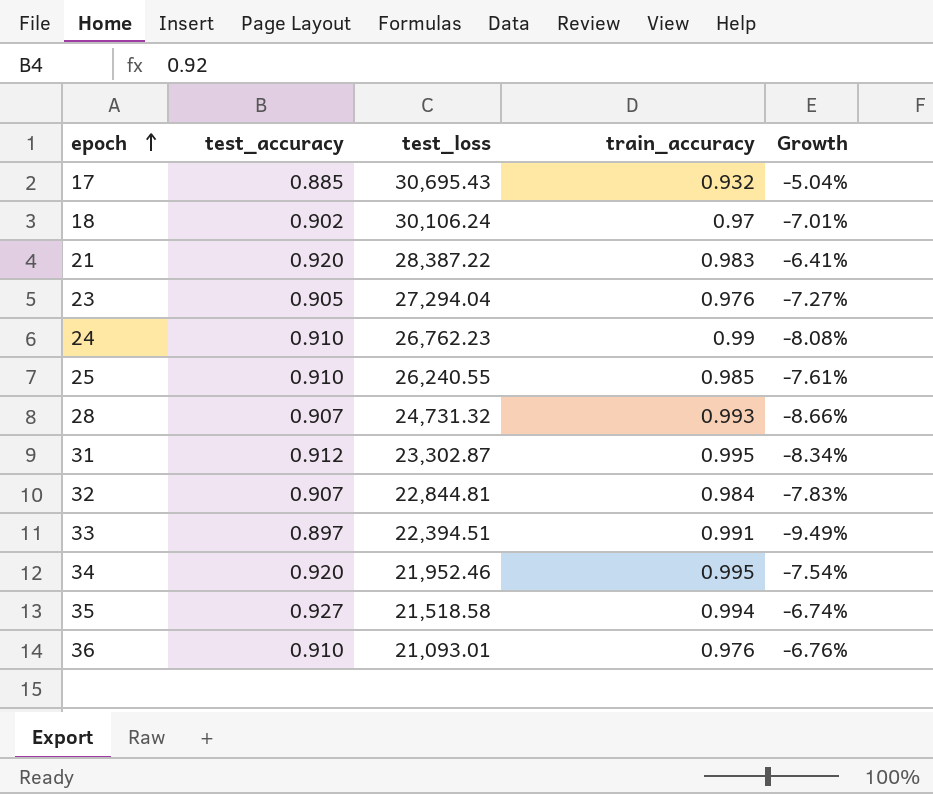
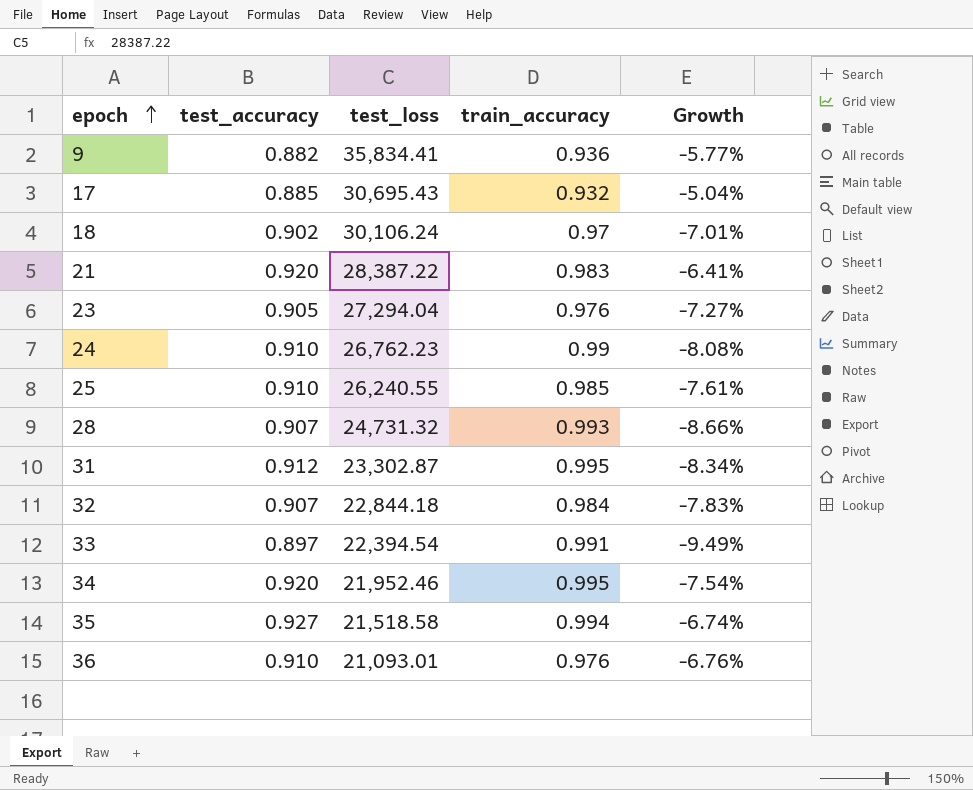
row 9: none -> 0.882 | 35,834.41 | 0.936 | -5.77%
32 | test_loss: 22,844.81 -> 22,844.18
33 | test_loss: 22,394.51 -> 22,394.54

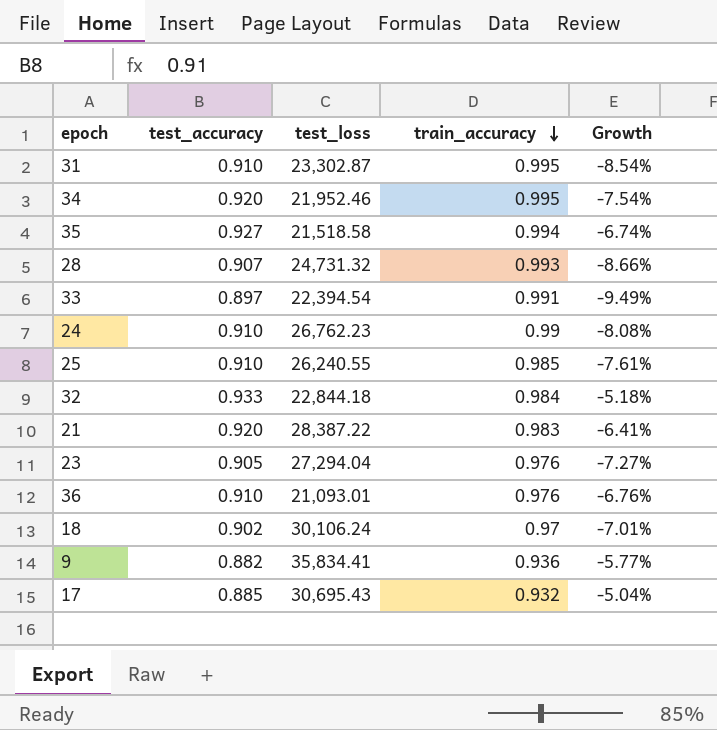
row order: epoch ascending -> train_accuracy descending
31 | test_accuracy: 0.912 -> 0.910
31 | Growth: -8.34% -> -8.54%
32 | test_accuracy: 0.907 -> 0.933
32 | Growth: -7.83% -> -5.18%

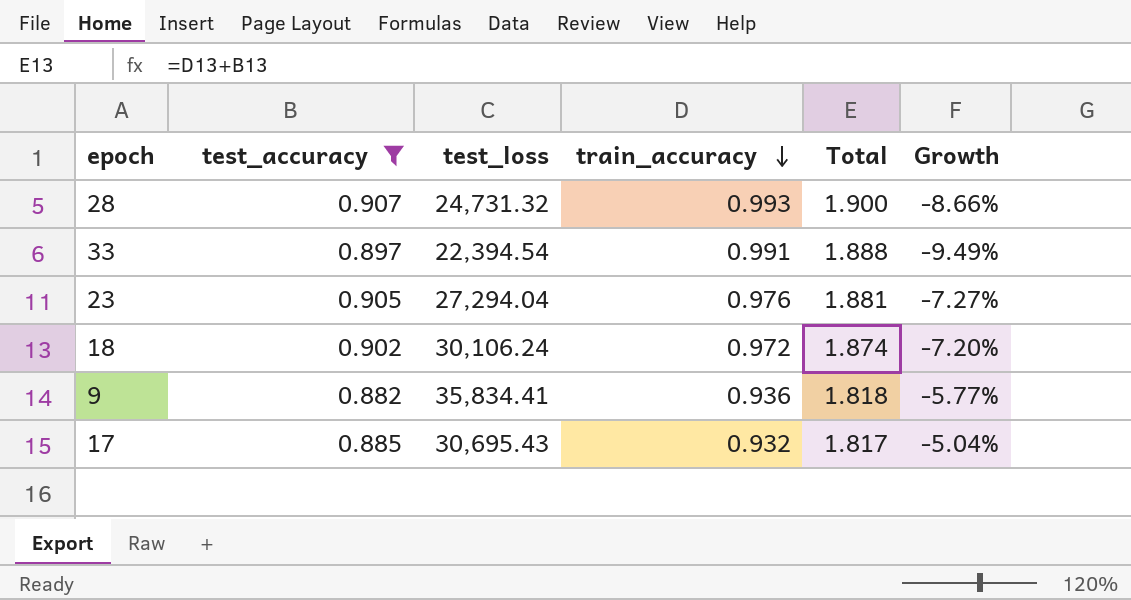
filter: none -> test_accuracy <= 0.907
column Total | formula: none -> [test_accuracy] + [train_accuracy]
18 | train_accuracy: 0.97 -> 0.972
18 | Growth: -7.01% -> -7.20%

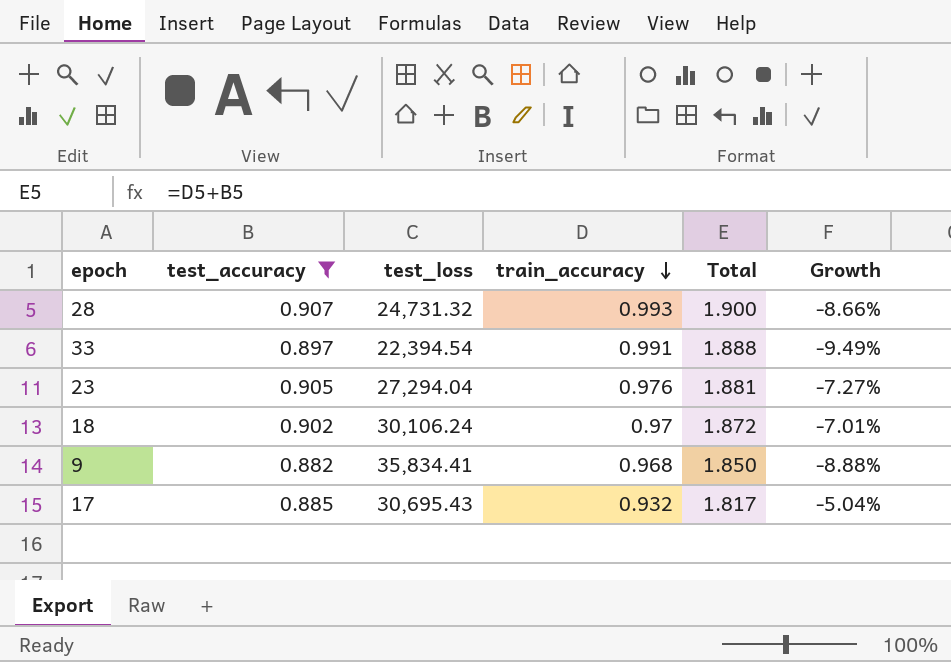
18 | train_accuracy: 0.972 -> 0.97
18 | Total: 1.874 -> 1.872
18 | Growth: -7.20% -> -7.01%
9 | train_accuracy: 0.936 -> 0.968
9 | Total: 1.818 -> 1.850
9 | Growth: -5.77% -> -8.88%

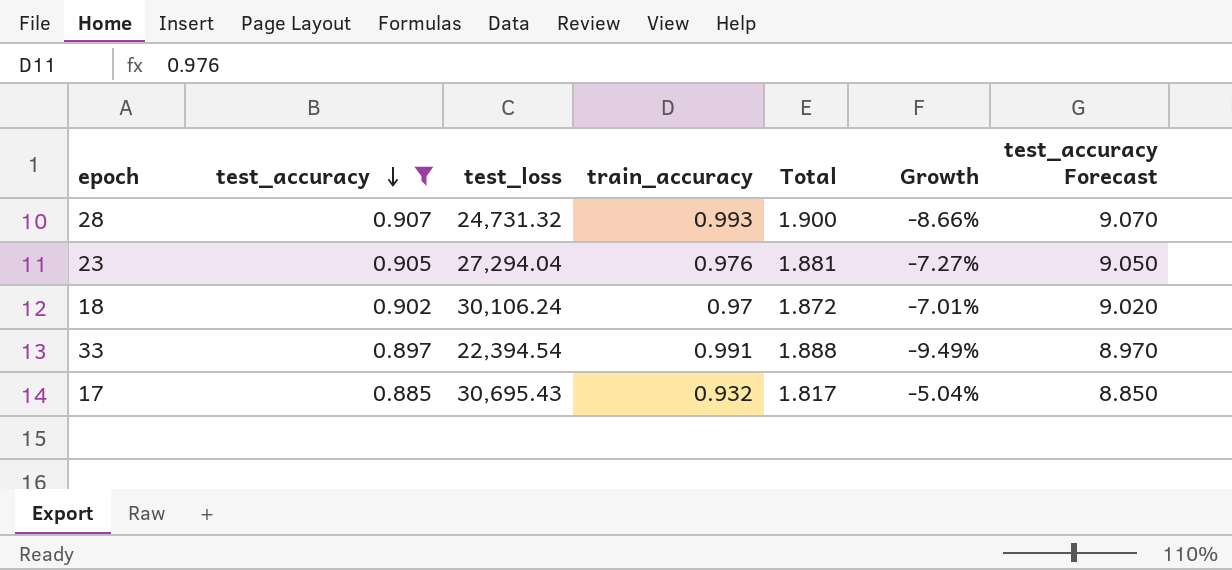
row order: train_accuracy descending -> test_accuracy descending
column test_accuracy Forecast | formula: none -> [test_accuracy] * 10
row 9: 0.882 | 35,834.41 | 0.968 | 1.850 | -8.88% -> none

